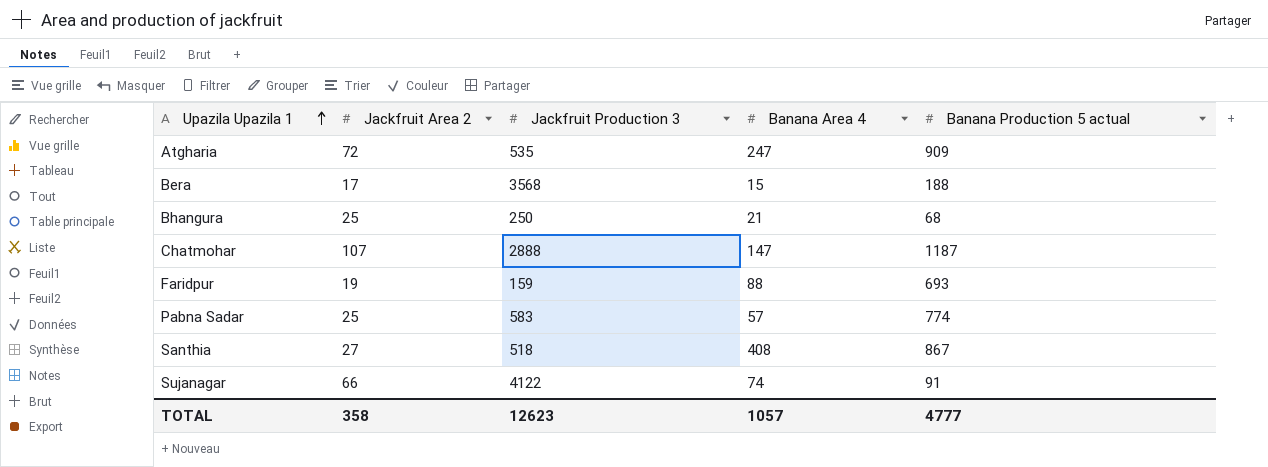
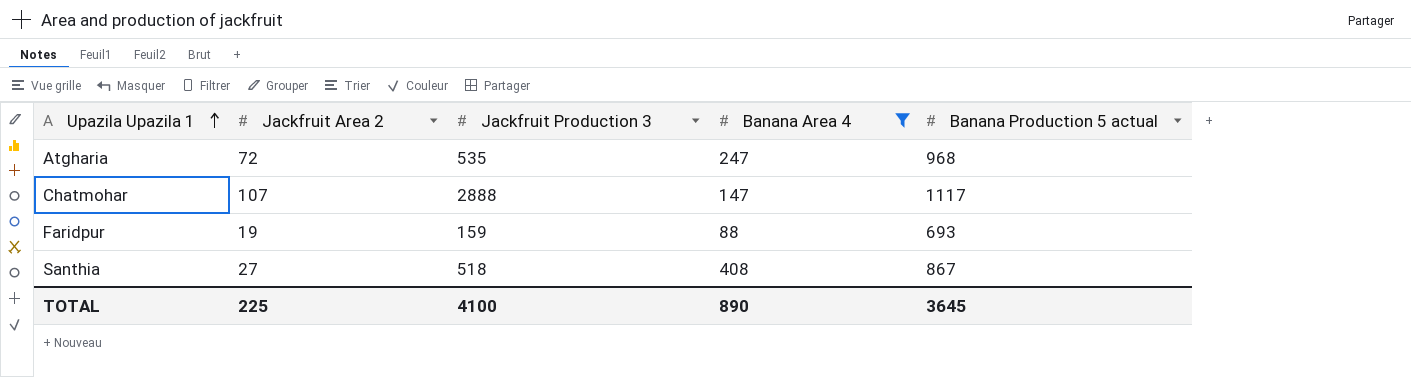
filter: none -> Banana Area 4 >= 88
Atgharia | Banana Production 5 actual: 909 -> 968
Chatmohar | Banana Production 5 actual: 1187 -> 1117
TOTAL | Jackfruit Area 2: 358 -> 225
TOTAL | Jackfruit Production 3: 12623 -> 4100
TOTAL | Banana Area 4: 1057 -> 890
TOTAL | Banana Production 5 actual: 4777 -> 3645

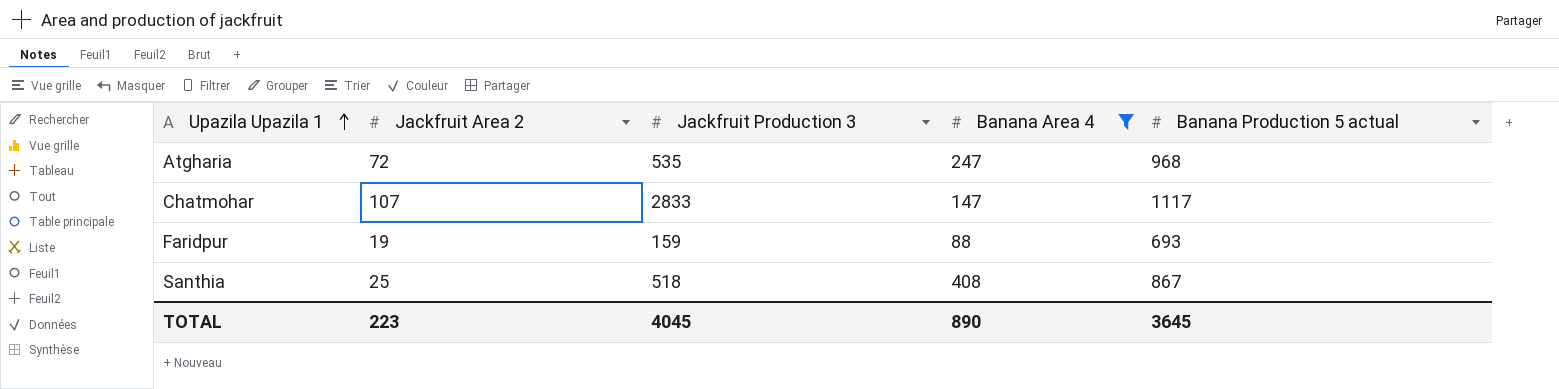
Chatmohar | Jackfruit Production 3: 2888 -> 2833
Santhia | Jackfruit Area 2: 27 -> 25
TOTAL | Jackfruit Area 2: 225 -> 223
TOTAL | Jackfruit Production 3: 4100 -> 4045

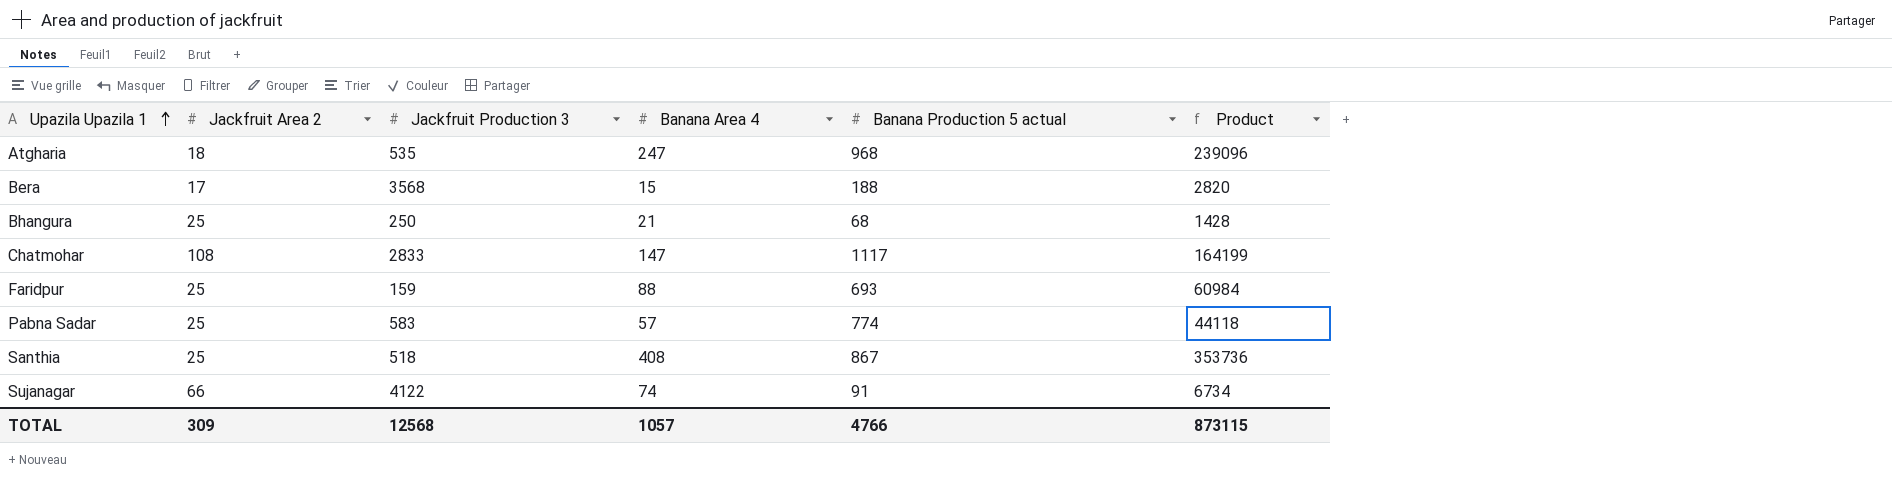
filter: Banana Area 4 >= 88 -> none
column Product | formula: none -> [Banana Area 4] * [Banana Production 5 actual]
Atgharia | Jackfruit Area 2: 72 -> 18
Chatmohar | Jackfruit Area 2: 107 -> 108
Faridpur | Jackfruit Area 2: 19 -> 25
TOTAL | Jackfruit Area 2: 223 -> 309
TOTAL | Jackfruit Production 3: 4045 -> 12568
TOTAL | Banana Area 4: 890 -> 1057
TOTAL | Banana Production 5 actual: 3645 -> 4766

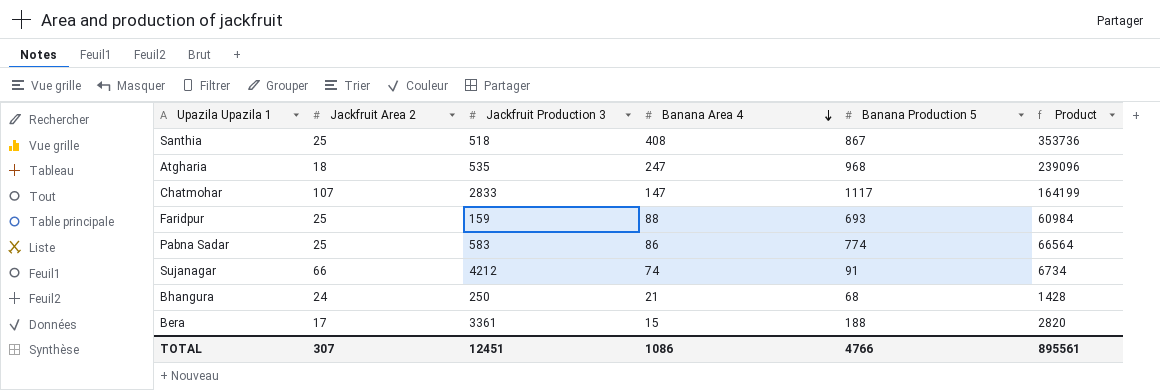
row order: Upazila Upazila 1 ascending -> Banana Area 4 descending
column name: Banana Production 5 actual -> Banana Production 5
Chatmohar | Jackfruit Area 2: 108 -> 107
Pabna Sadar | Banana Area 4: 57 -> 86
Pabna Sadar | Product: 44118 -> 66564
Sujanagar | Jackfruit Production 3: 4122 -> 4212
Bhangura | Jackfruit Area 2: 25 -> 24
Bera | Jackfruit Production 3: 3568 -> 3361
TOTAL | Jackfruit Area 2: 309 -> 307
TOTAL | Jackfruit Production 3: 12568 -> 12451
TOTAL | Banana Area 4: 1057 -> 1086
TOTAL | Product: 873115 -> 895561

